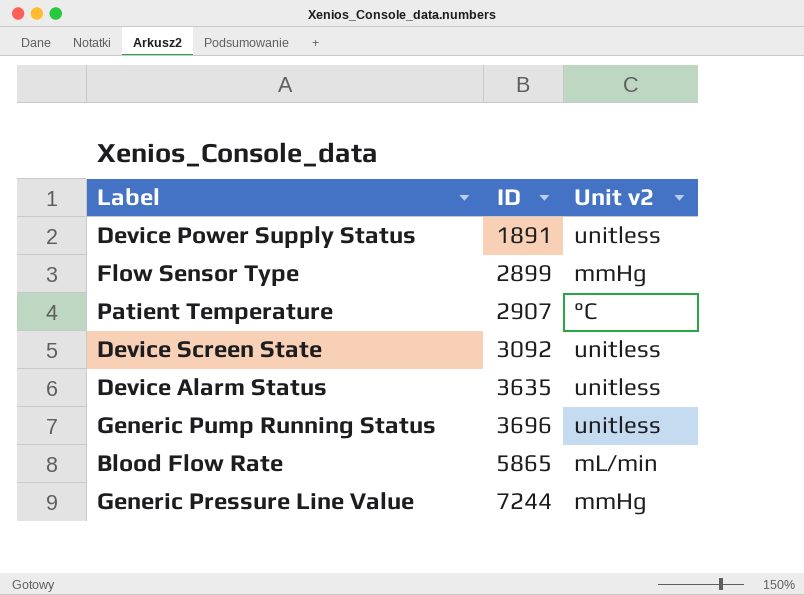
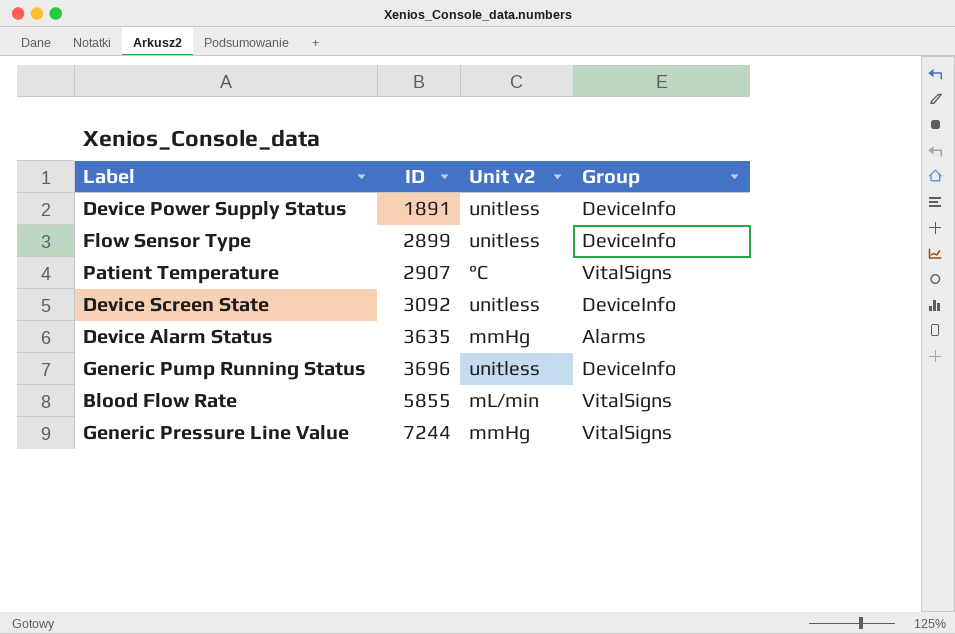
column Group | position: none -> 4
Flow Sensor Type | Unit v2: mmHg -> unitless
Device Alarm Status | Unit v2: unitless -> mmHg
Blood Flow Rate | ID: 5865 -> 5855

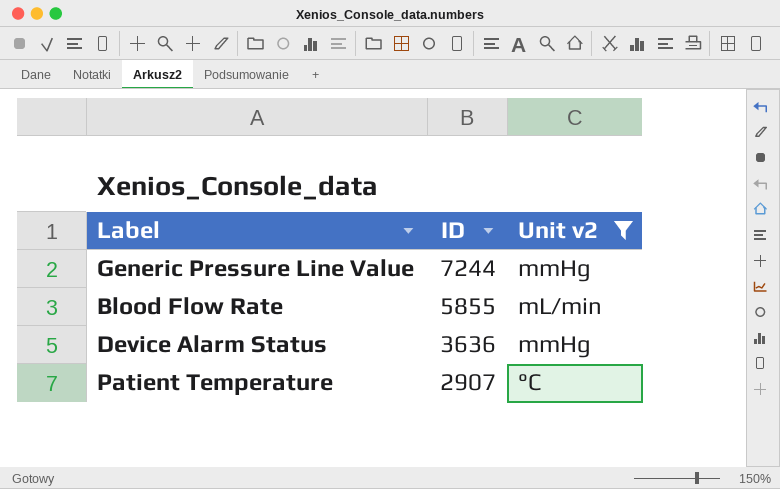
filter: none -> Unit v2 != unitless
row order: ID ascending -> ID descending
column Group | position: 4 -> none
Device Alarm Status | ID: 3635 -> 3636

